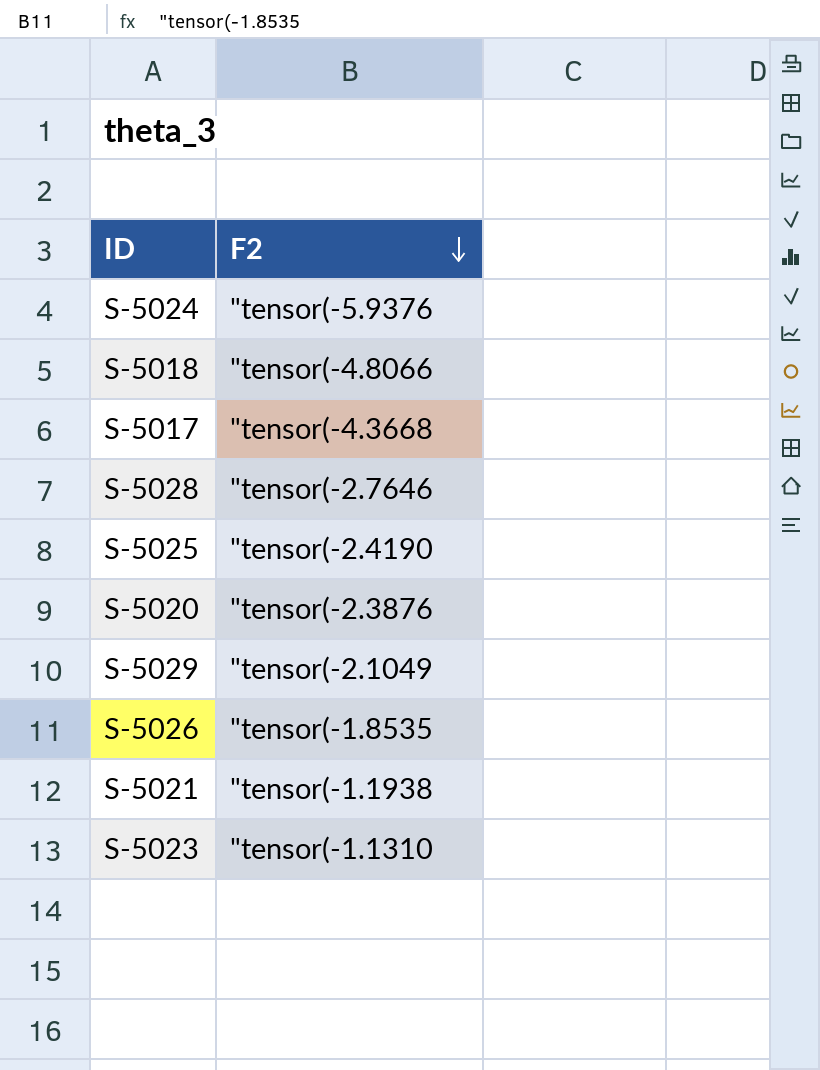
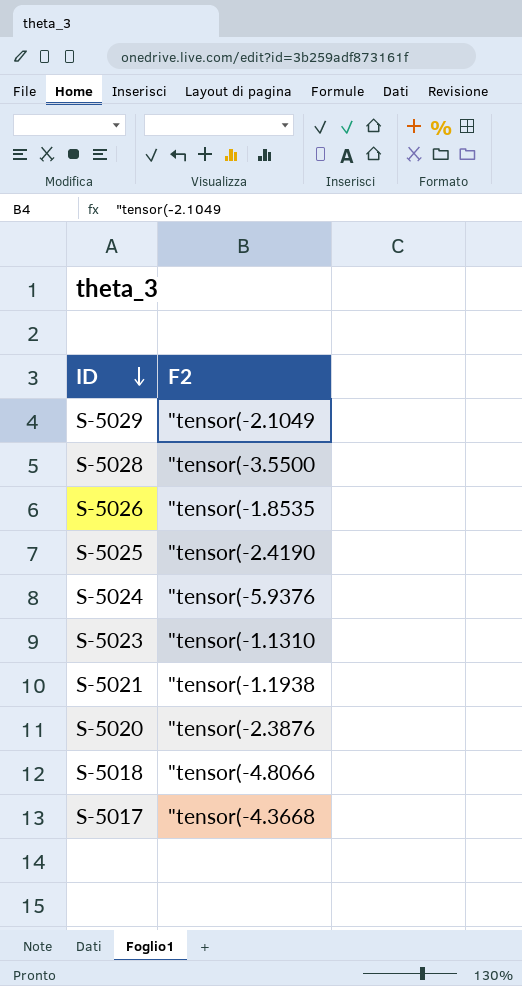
row order: F2 descending -> ID descending
S-5028 | F2: "tensor(-2.7646 -> "tensor(-3.5500

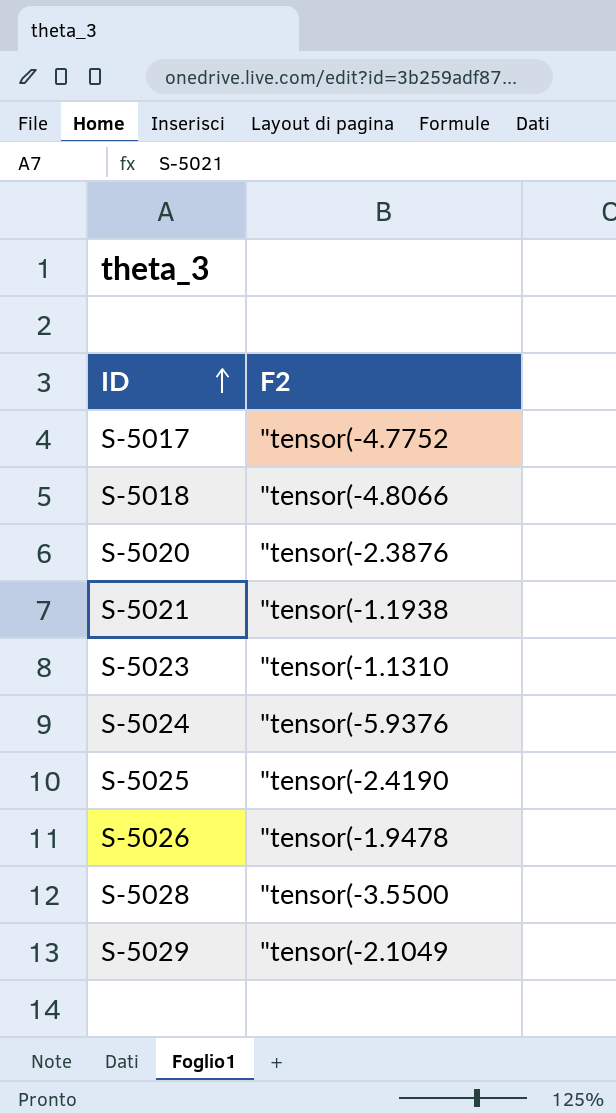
row order: ID descending -> ID ascending
S-5017 | F2: "tensor(-4.3668 -> "tensor(-4.7752
S-5026 | F2: "tensor(-1.8535 -> "tensor(-1.9478

